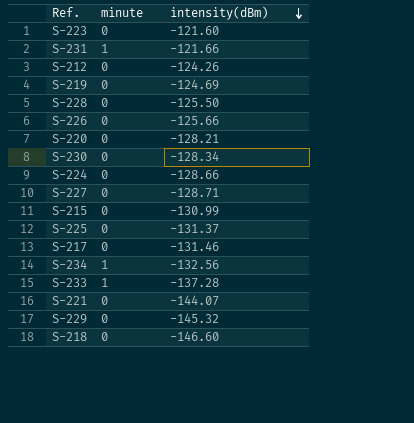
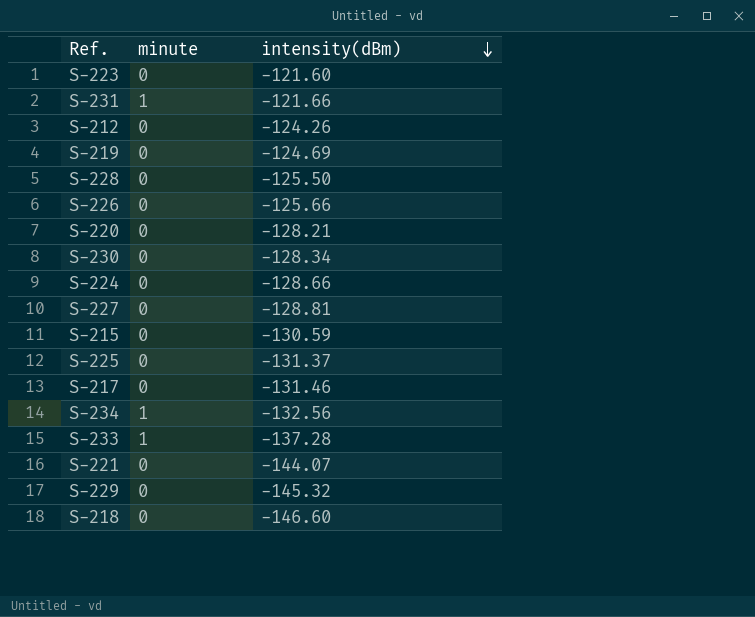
S-227 | intensity(dBm): -128.71 -> -128.81
S-215 | intensity(dBm): -130.99 -> -130.59

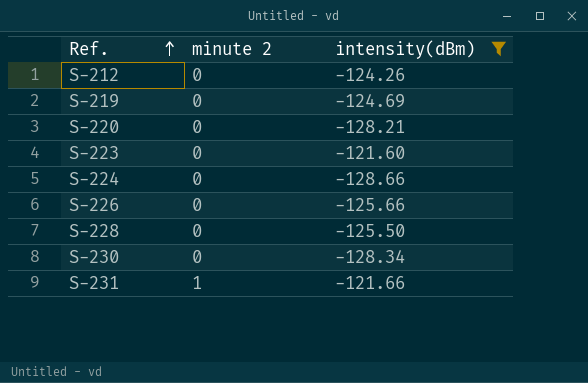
filter: none -> intensity(dBm) >= -128.66
row order: intensity(dBm) descending -> Ref. ascending
column name: minute -> minute 2

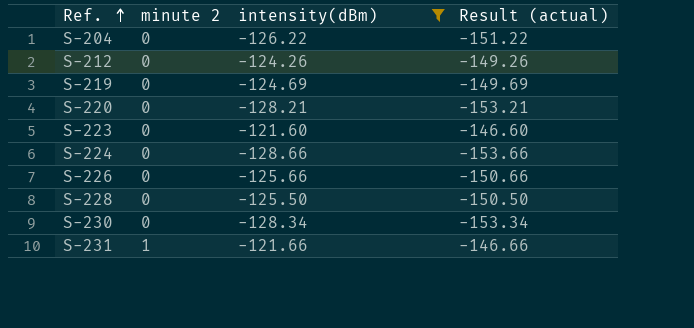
column Result (actual) | formula: none -> [intensity(dBm)] - 25
row S-204: none -> 0 | -126.22 | -151.22

